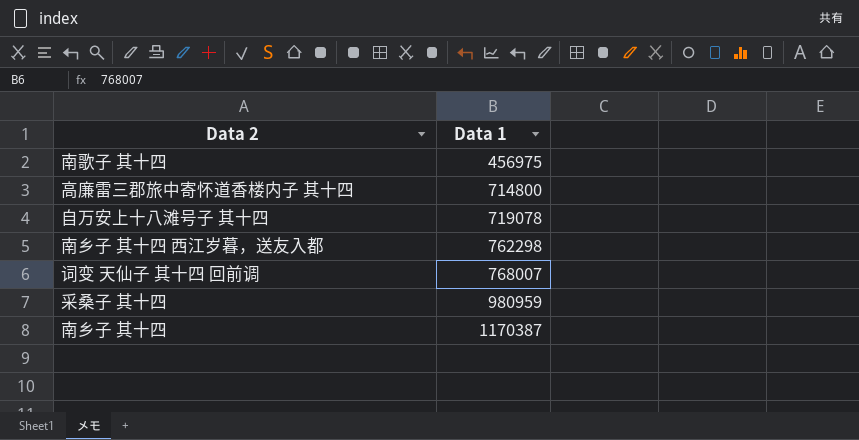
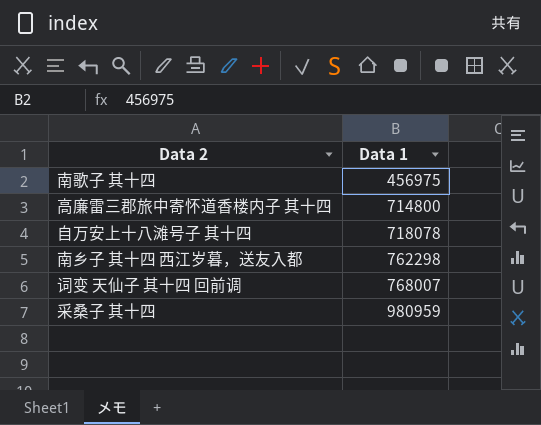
row 南乡子 其十四: 1170387 -> none
自万安上十八滩号子 其十四 | Data 1: 719078 -> 718078

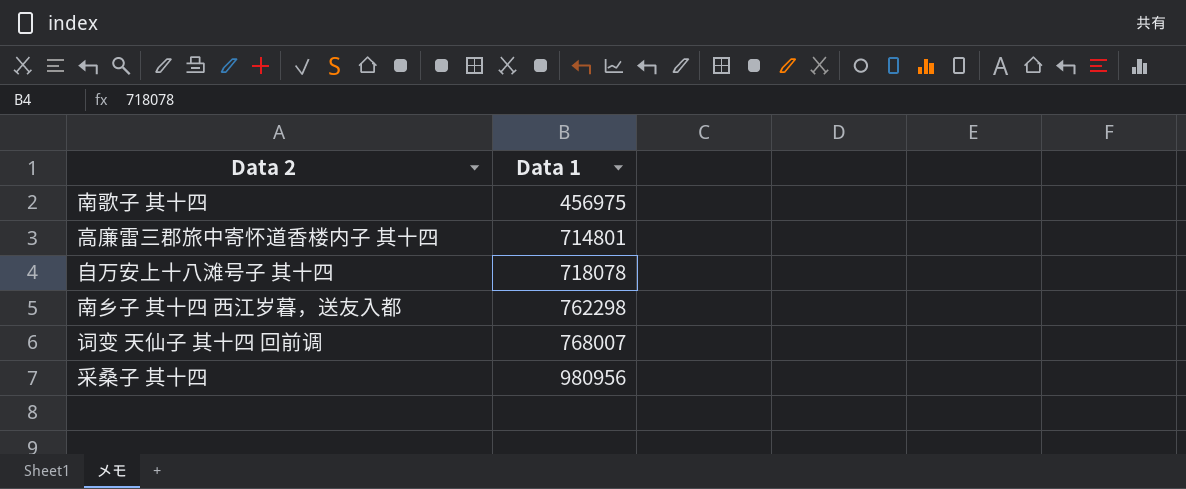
高廉雷三郡旅中寄怀道香楼内子 其十四 | Data 1: 714800 -> 714801
采桑子 其十四 | Data 1: 980959 -> 980956

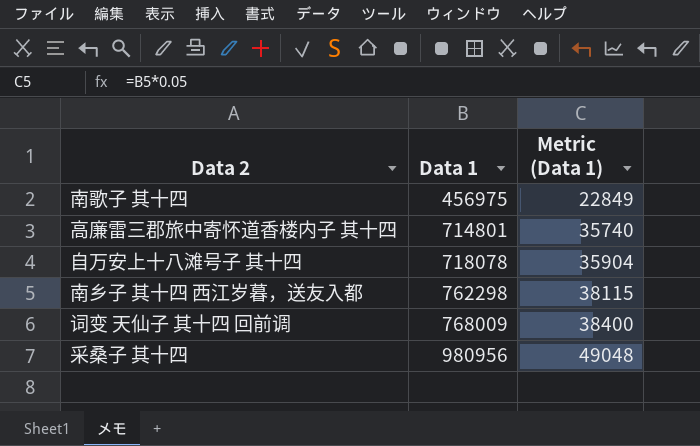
column Metric (Data 1) | formula: none -> [Data 1] * 0.05
词变 天仙子 其十四 回前调 | Data 1: 768007 -> 768009

